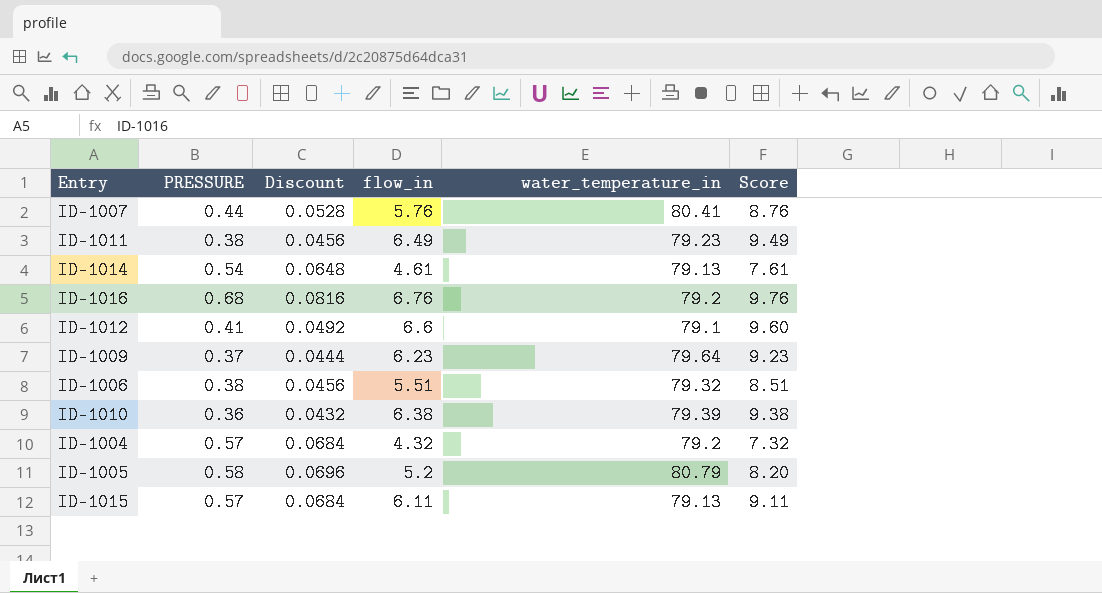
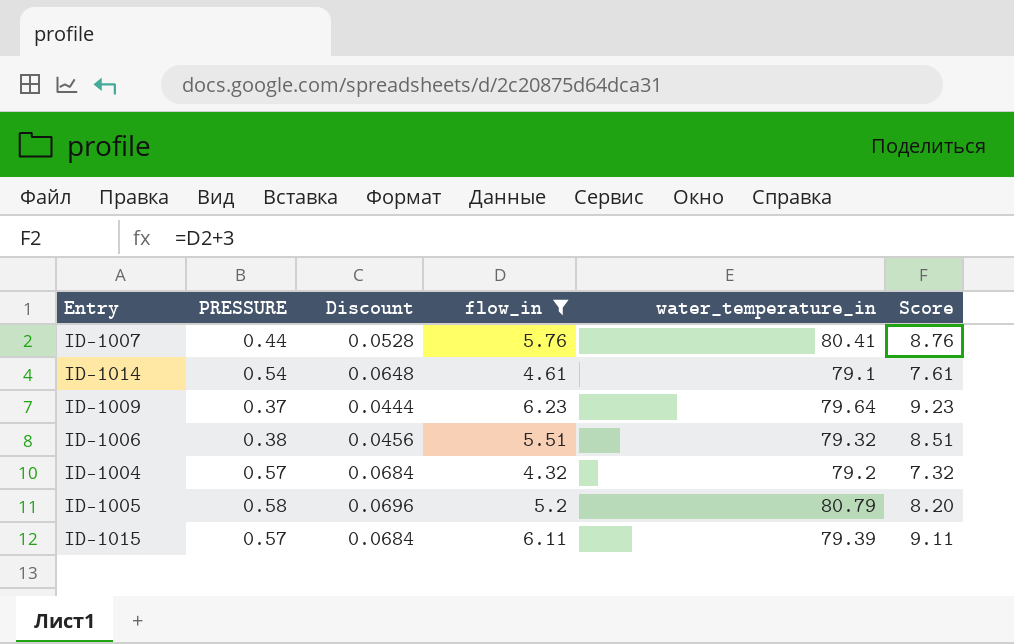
filter: none -> flow_in <= 6.23
ID-1014 | water_temperature_in: 79.13 -> 79.1
ID-1015 | water_temperature_in: 79.13 -> 79.39

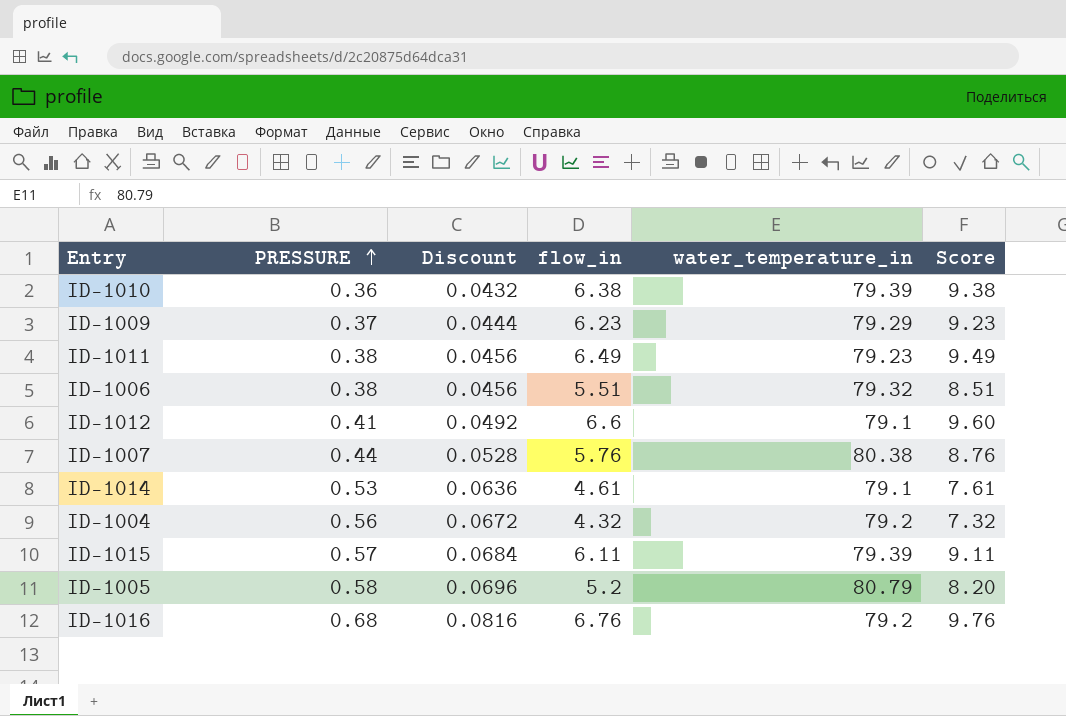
filter: flow_in <= 6.23 -> none
row order: none -> PRESSURE ascending
ID-1009 | water_temperature_in: 79.64 -> 79.29
ID-1007 | water_temperature_in: 80.41 -> 80.38
ID-1014 | PRESSURE: 0.54 -> 0.53
ID-1014 | Discount: 0.0648 -> 0.0636
ID-1004 | PRESSURE: 0.57 -> 0.56
ID-1004 | Discount: 0.0684 -> 0.0672

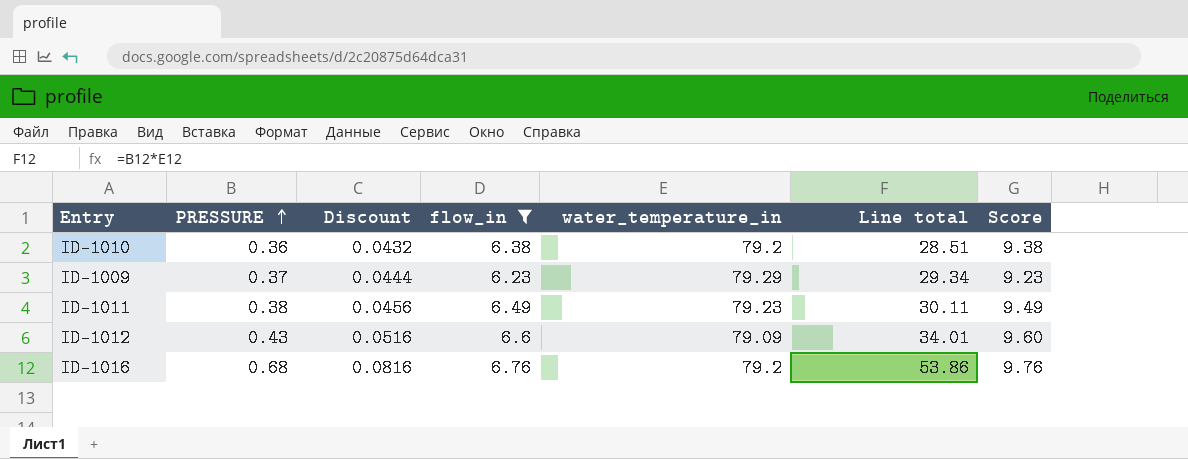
filter: none -> flow_in >= 6.23
column Line total | formula: none -> [PRESSURE] * [water_temperature_in]
ID-1010 | water_temperature_in: 79.39 -> 79.2
ID-1012 | PRESSURE: 0.41 -> 0.43
ID-1012 | Discount: 0.0492 -> 0.0516
ID-1012 | water_temperature_in: 79.1 -> 79.09

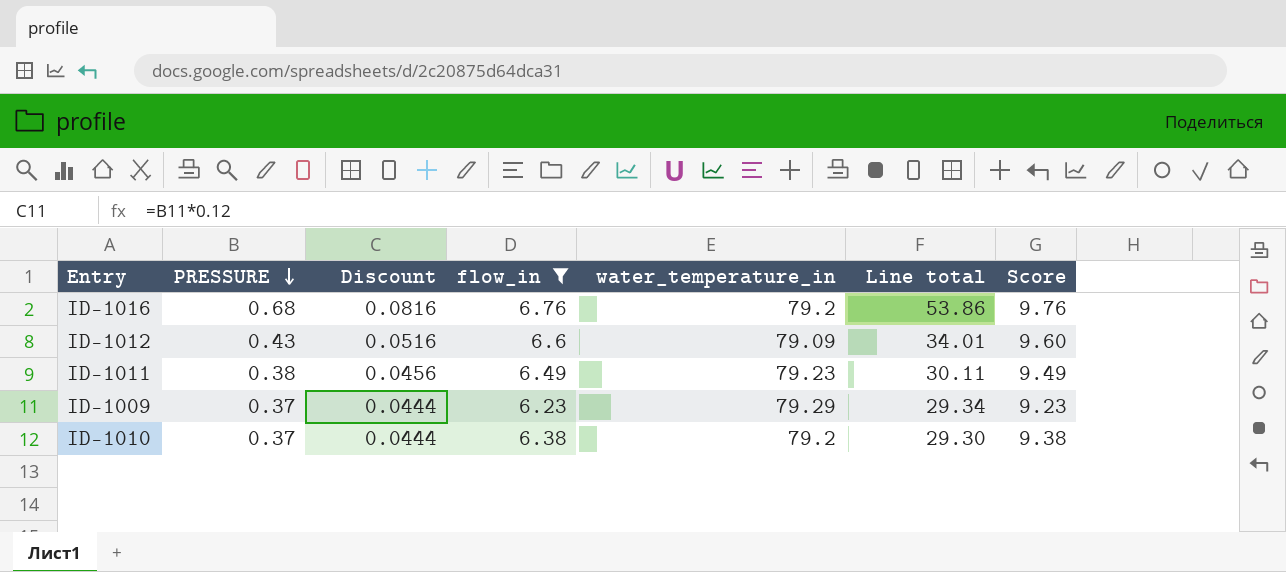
row order: PRESSURE ascending -> PRESSURE descending
ID-1010 | PRESSURE: 0.36 -> 0.37
ID-1010 | Discount: 0.0432 -> 0.0444
ID-1010 | Line total: 28.51 -> 29.30

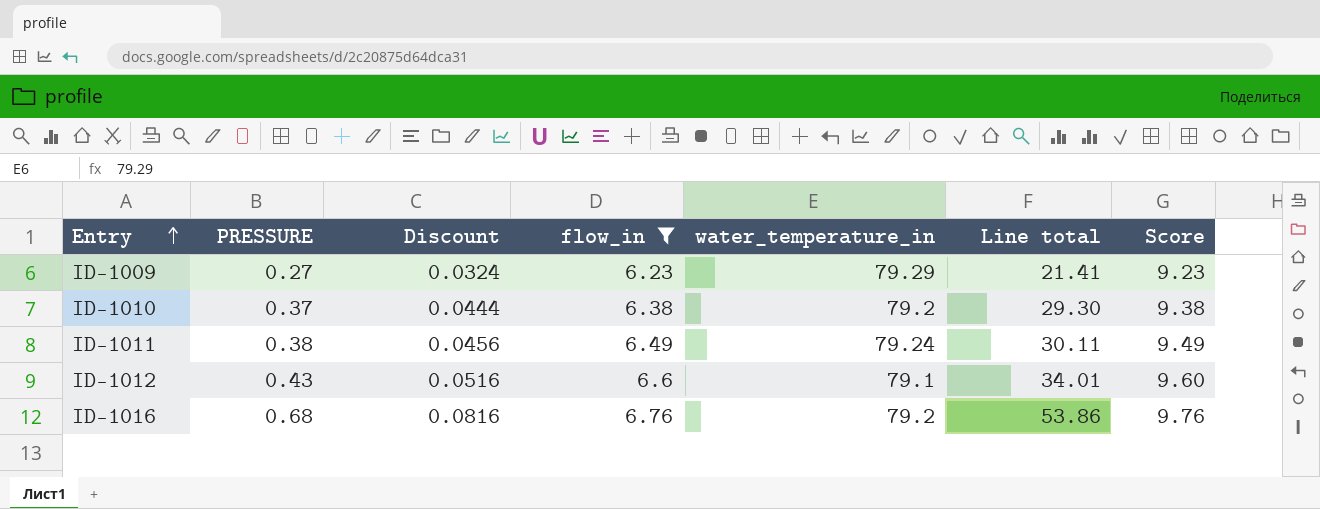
row order: PRESSURE descending -> Entry ascending
ID-1009 | PRESSURE: 0.37 -> 0.27
ID-1009 | Discount: 0.0444 -> 0.0324
ID-1009 | Line total: 29.34 -> 21.41
ID-1011 | water_temperature_in: 79.23 -> 79.24
ID-1012 | water_temperature_in: 79.09 -> 79.1

